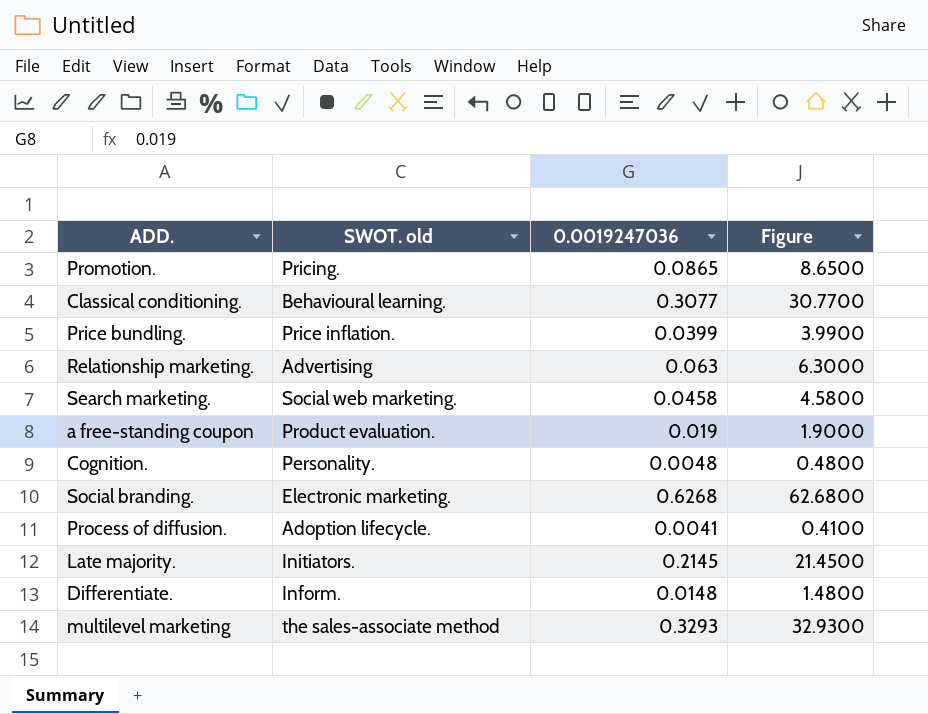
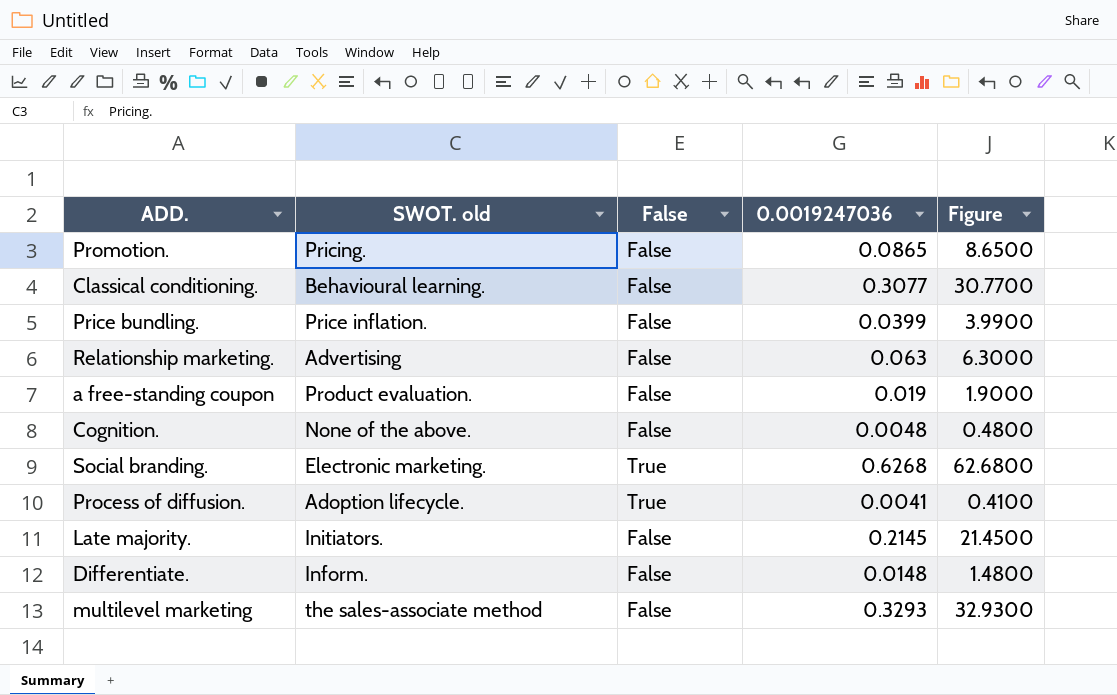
column False | position: none -> 3
row Search marketing.: Social web marketing. | 0.0458 | 4.5800 -> none
Cognition. | SWOT. old: Personality. -> None of the above.

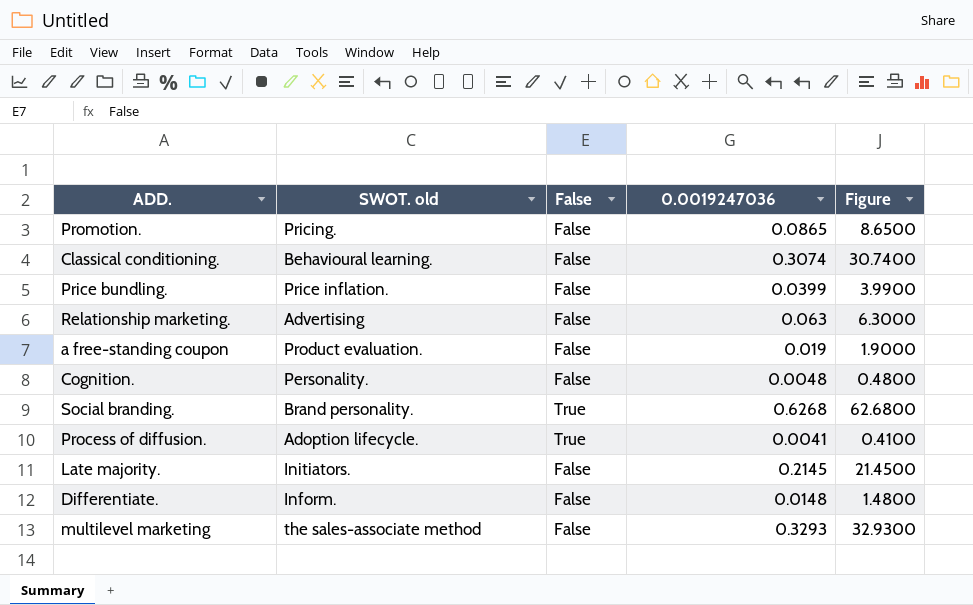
Classical conditioning. | 0.0019247036: 0.3077 -> 0.3074
Classical conditioning. | Figure: 30.7700 -> 30.7400
Cognition. | SWOT. old: None of the above. -> Personality.
Social branding. | SWOT. old: Electronic marketing. -> Brand personality.

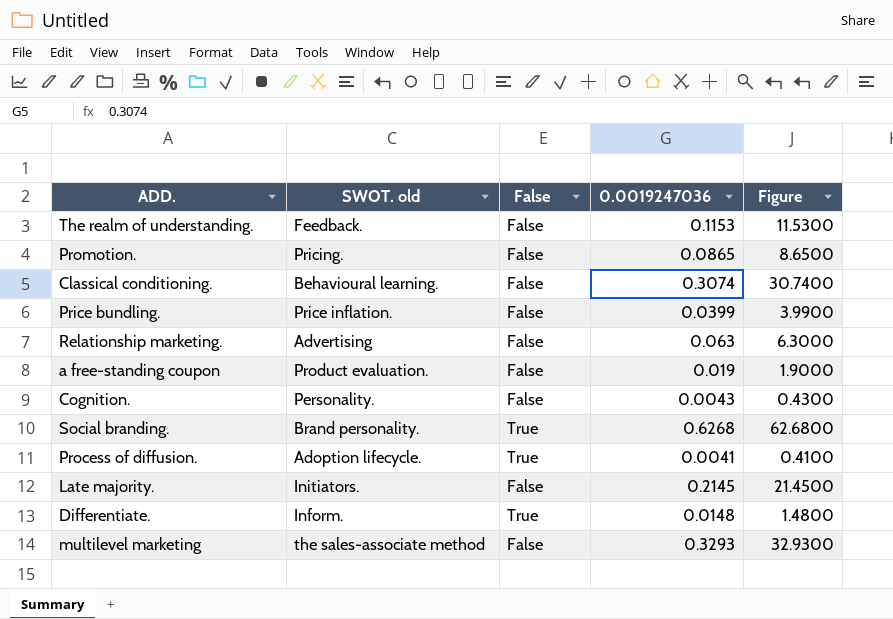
row The realm of understanding.: none -> Feedback. | False | 0.1153 | 11.5300
Cognition. | 0.0019247036: 0.0048 -> 0.0043
Cognition. | Figure: 0.4800 -> 0.4300
Differentiate. | False: False -> True

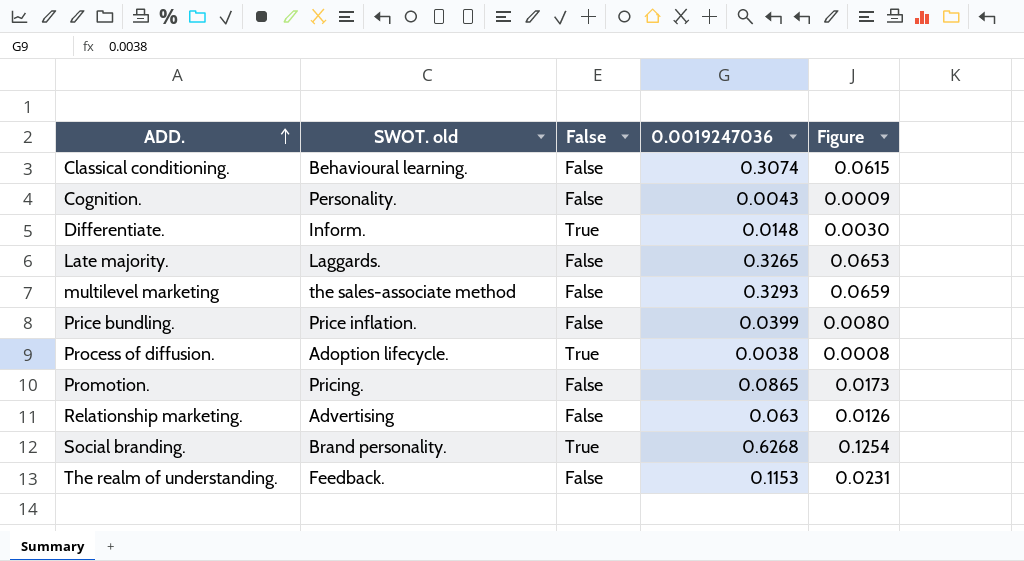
row order: none -> ADD. ascending
column Figure | formula: [0.0019247036] * 100 -> [0.0019247036] * 0.2
row a free-standing coupon: Product evaluation. | False | 0.019 | 1.9000 -> none
Late majority. | SWOT. old: Initiators. -> Laggards.
Late majority. | 0.0019247036: 0.2145 -> 0.3265
Process of diffusion. | 0.0019247036: 0.0041 -> 0.0038

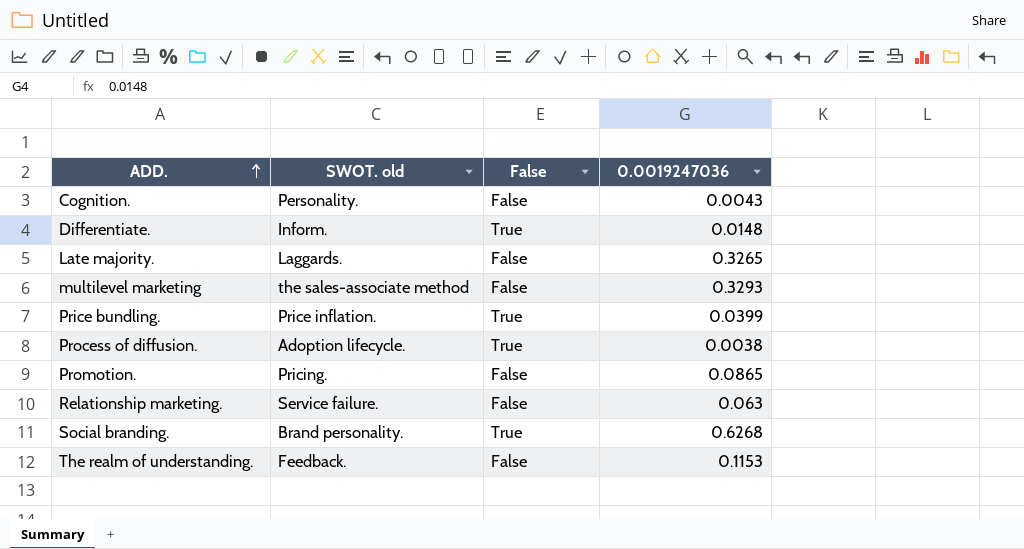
column Figure | formula: [0.0019247036] * 0.2 -> none
row Classical conditioning.: Behavioural learning. | False | 0.3074 | 0.0615 -> none
Price bundling. | False: False -> True
Relationship marketing. | SWOT. old: Advertising -> Service failure.

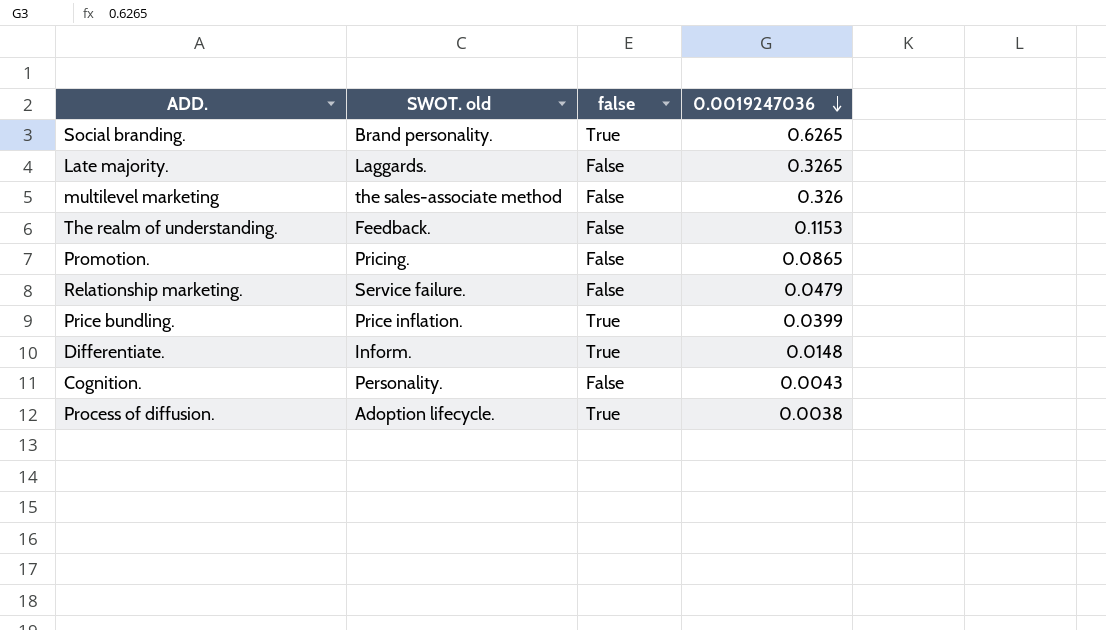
row order: ADD. ascending -> 0.0019247036 descending
column name: False -> false
Social branding. | 0.0019247036: 0.6268 -> 0.6265
multilevel marketing | 0.0019247036: 0.3293 -> 0.326
Relationship marketing. | 0.0019247036: 0.063 -> 0.0479

